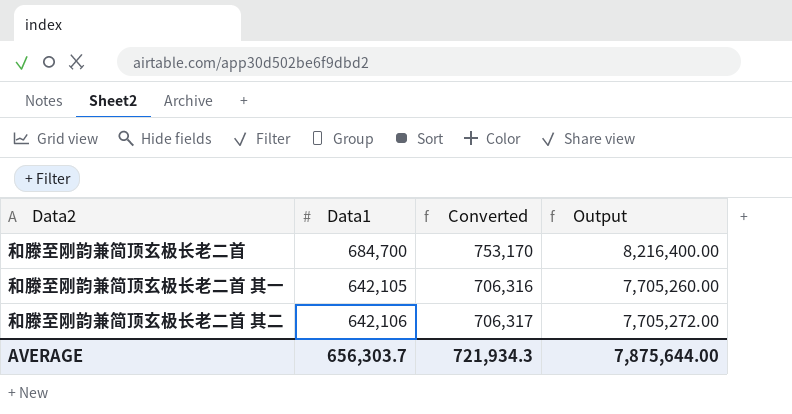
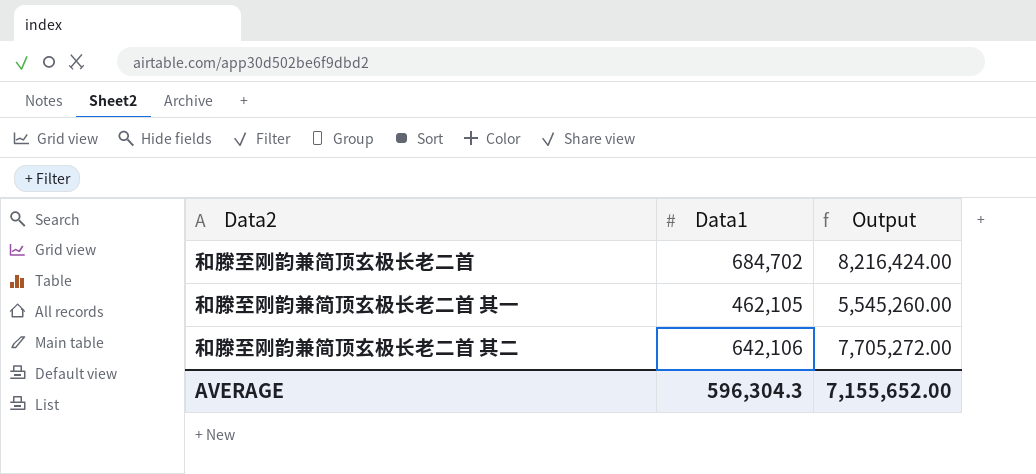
column Converted | formula: [Data1] * 1.1 -> none
和滕至刚韵兼简顶玄极长老二首 | Data1: 684,700 -> 684,702
和滕至刚韵兼简顶玄极长老二首 | Output: 8,216,400.00 -> 8,216,424.00
和滕至刚韵兼简顶玄极长老二首 其一 | Data1: 642,105 -> 462,105
和滕至刚韵兼简顶玄极长老二首 其一 | Output: 7,705,260.00 -> 5,545,260.00
AVERAGE | Data1: 656,303.7 -> 596,304.3
AVERAGE | Output: 7,875,644.00 -> 7,155,652.00

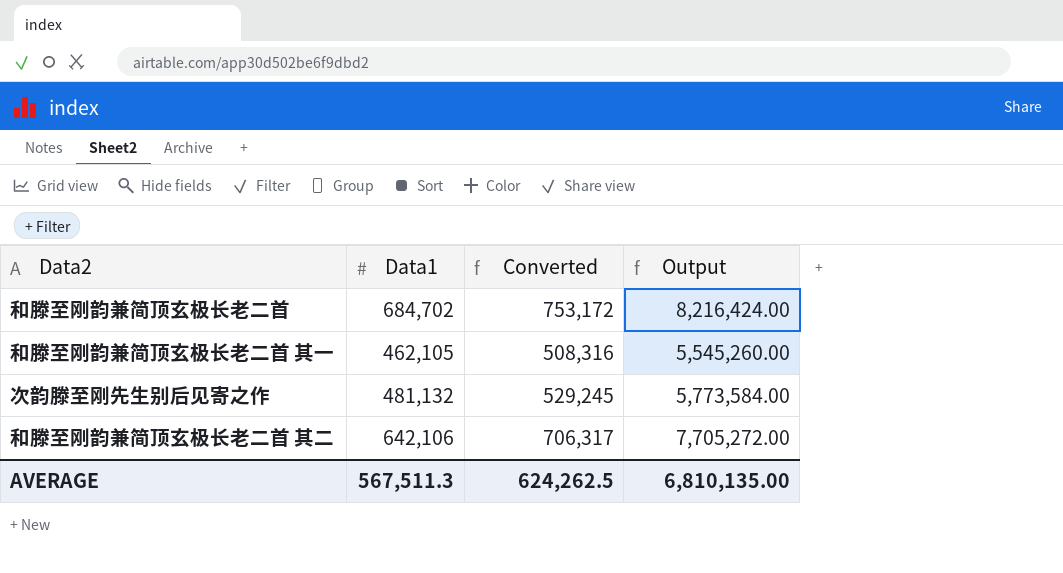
column Converted | formula: none -> [Data1] * 1.1
row 次韵滕至刚先生别后见寄之作: none -> 481,132 | 529,245 | 5,773,584.00
AVERAGE | Data1: 596,304.3 -> 567,511.3
AVERAGE | Output: 7,155,652.00 -> 6,810,135.00

